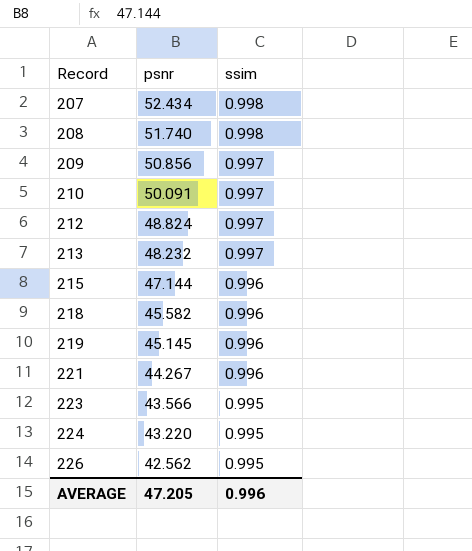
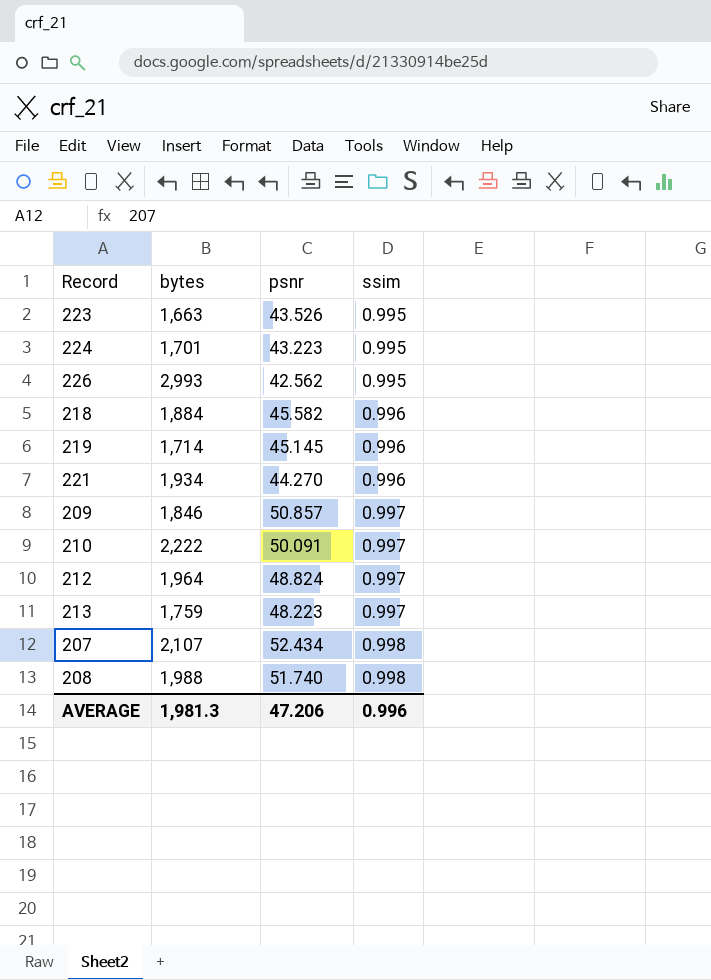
row order: Record ascending -> ssim ascending
column bytes | position: none -> 2
row 215: 47.144 | 0.996 -> none
223 | psnr: 43.566 -> 43.526
224 | psnr: 43.220 -> 43.223
221 | psnr: 44.267 -> 44.270
209 | psnr: 50.856 -> 50.857
213 | psnr: 48.232 -> 48.223
AVERAGE | psnr: 47.205 -> 47.206

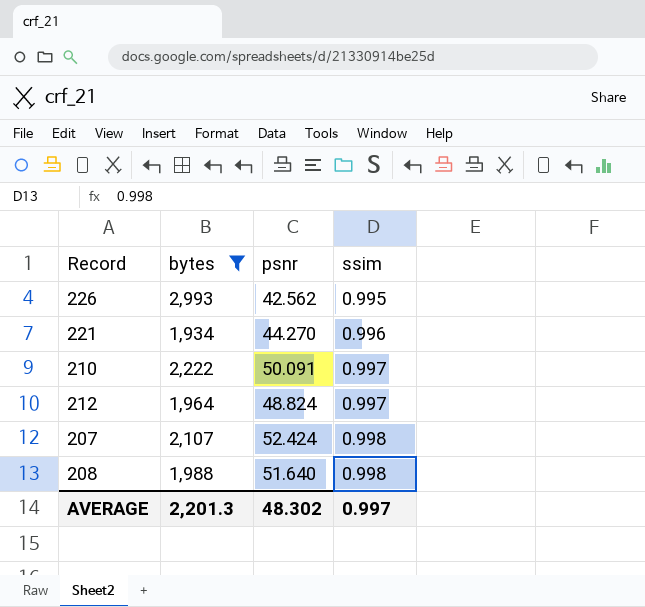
filter: none -> bytes >= 1,934
207 | psnr: 52.434 -> 52.424
208 | psnr: 51.740 -> 51.640
AVERAGE | bytes: 1,981.3 -> 2,201.3
AVERAGE | psnr: 47.206 -> 48.302
AVERAGE | ssim: 0.996 -> 0.997

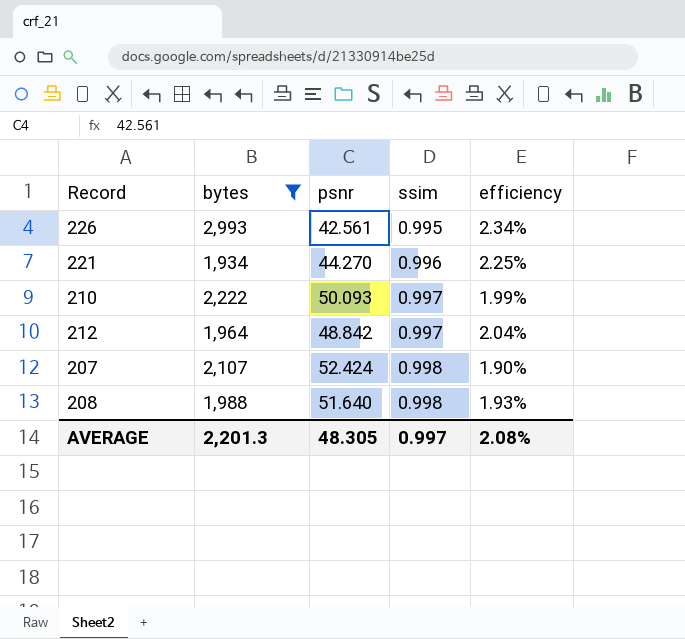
column efficiency | formula: none -> [ssim] / [psnr]
226 | psnr: 42.562 -> 42.561
210 | psnr: 50.091 -> 50.093
212 | psnr: 48.824 -> 48.842
AVERAGE | psnr: 48.302 -> 48.305

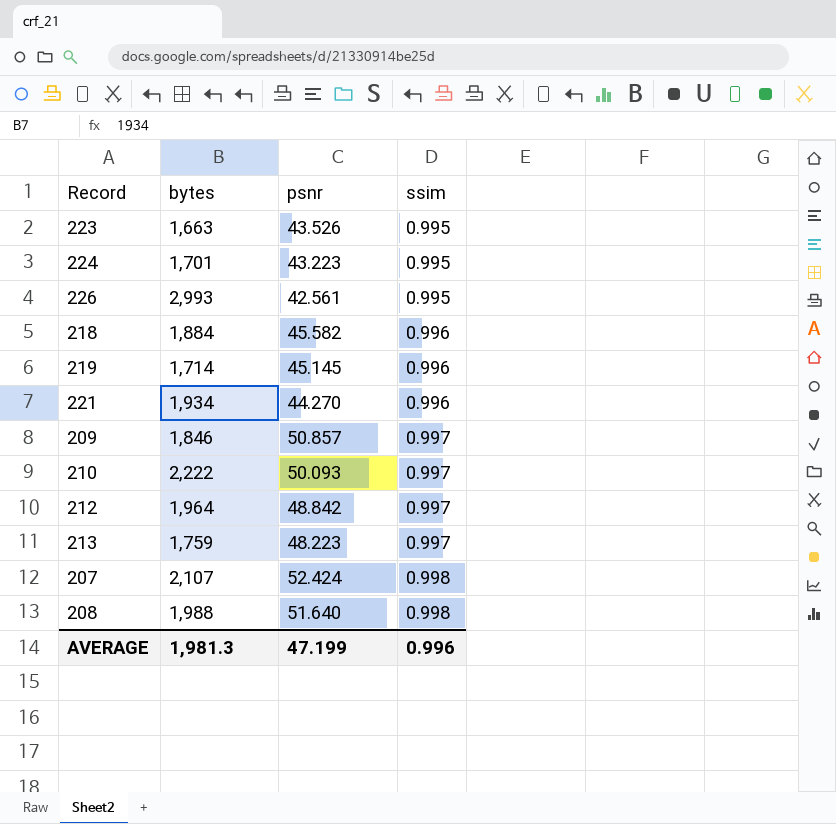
filter: bytes >= 1,934 -> none
column efficiency | formula: [ssim] / [psnr] -> none
AVERAGE | bytes: 2,201.3 -> 1,981.3
AVERAGE | psnr: 48.305 -> 47.199
AVERAGE | ssim: 0.997 -> 0.996

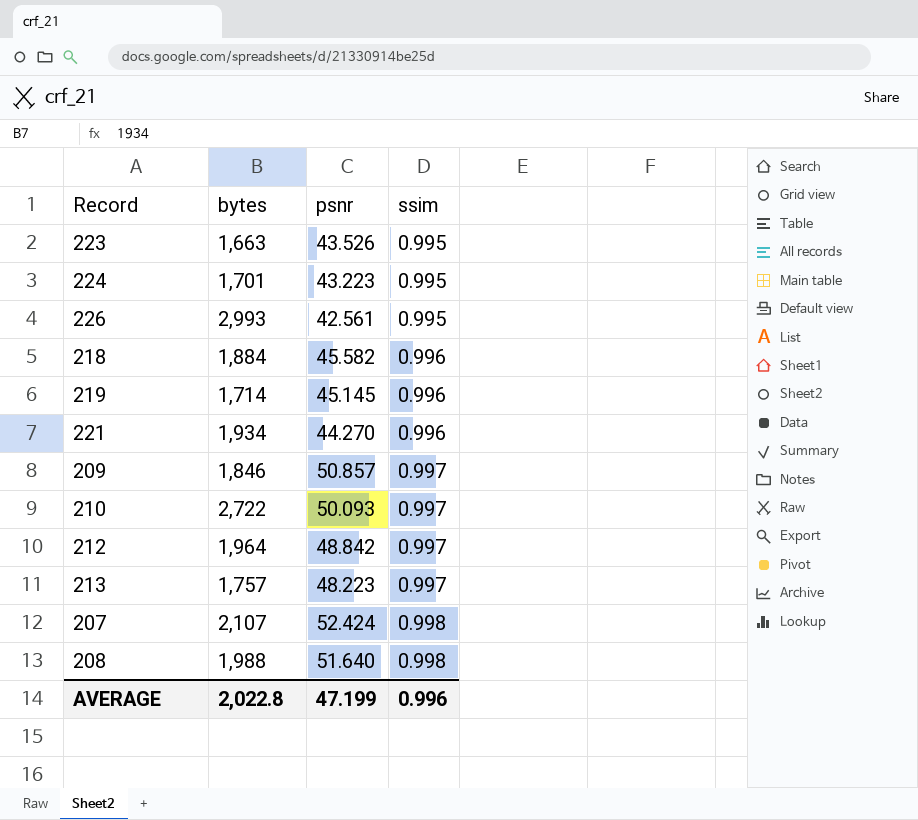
210 | bytes: 2,222 -> 2,722
213 | bytes: 1,759 -> 1,757
AVERAGE | bytes: 1,981.3 -> 2,022.8

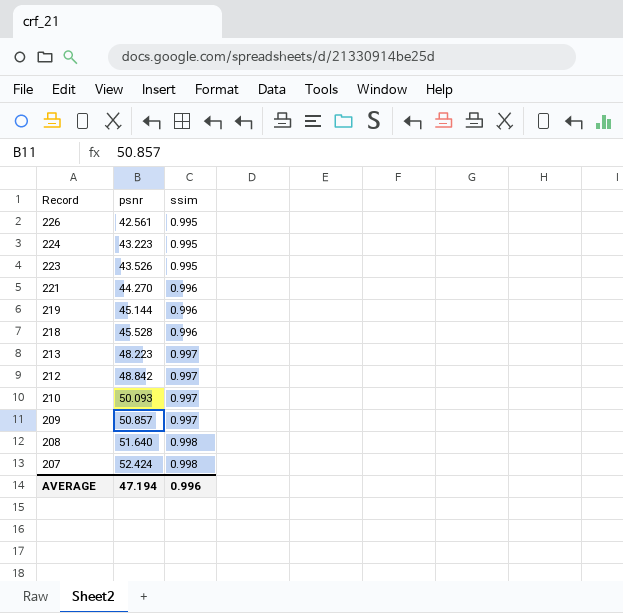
row order: ssim ascending -> Record descending
column bytes | position: 2 -> none
219 | psnr: 45.145 -> 45.144
218 | psnr: 45.582 -> 45.528
AVERAGE | psnr: 47.199 -> 47.194

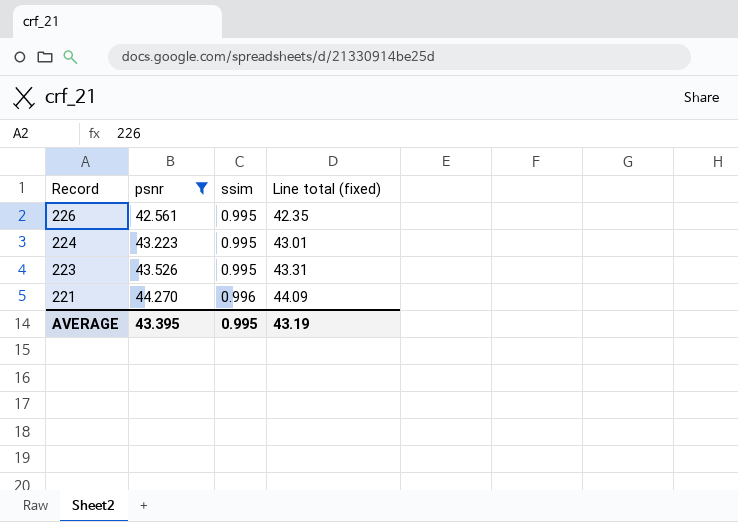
filter: none -> psnr <= 44.270
column Line total (fixed) | formula: none -> [psnr] * [ssim]
AVERAGE | psnr: 47.194 -> 43.395
AVERAGE | ssim: 0.996 -> 0.995

